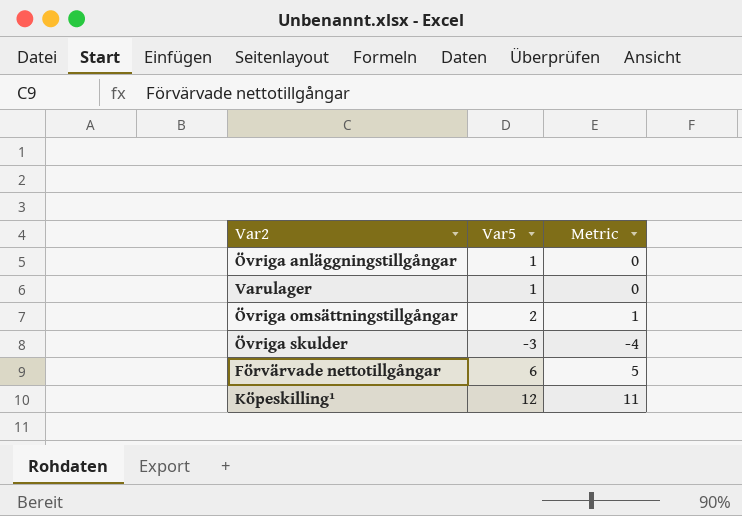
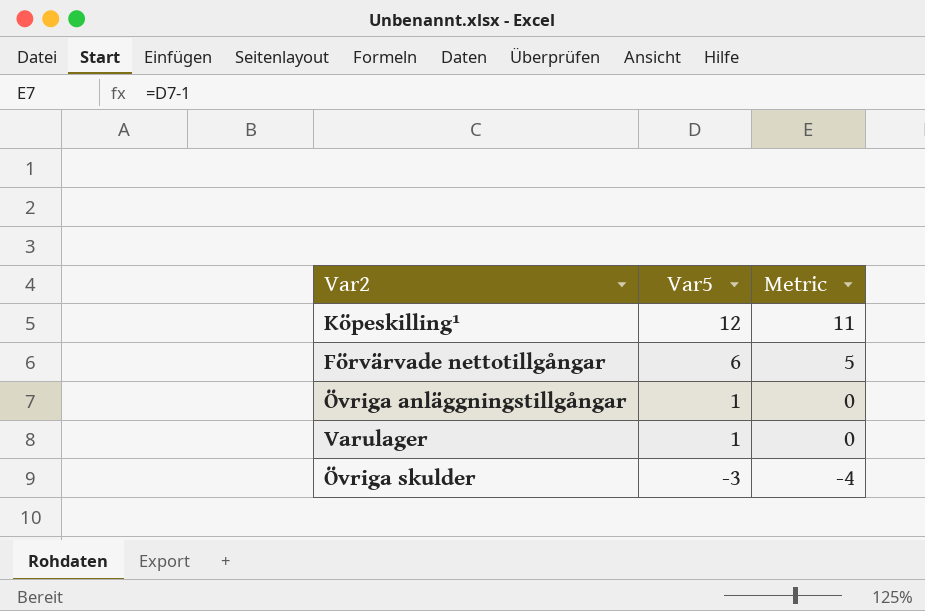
row order: none -> Var5 descending
row Övriga omsättningstillgångar: 2 | 1 -> none

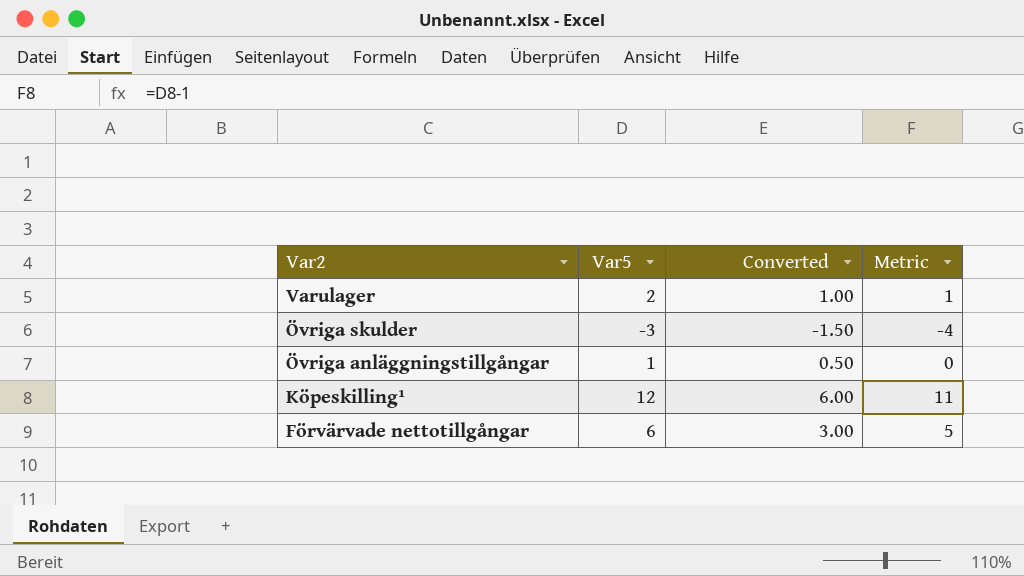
row order: Var5 descending -> Var2 descending
column Converted | formula: none -> [Var5] * 0.5
Varulager | Var5: 1 -> 2
Varulager | Metric: 0 -> 1

